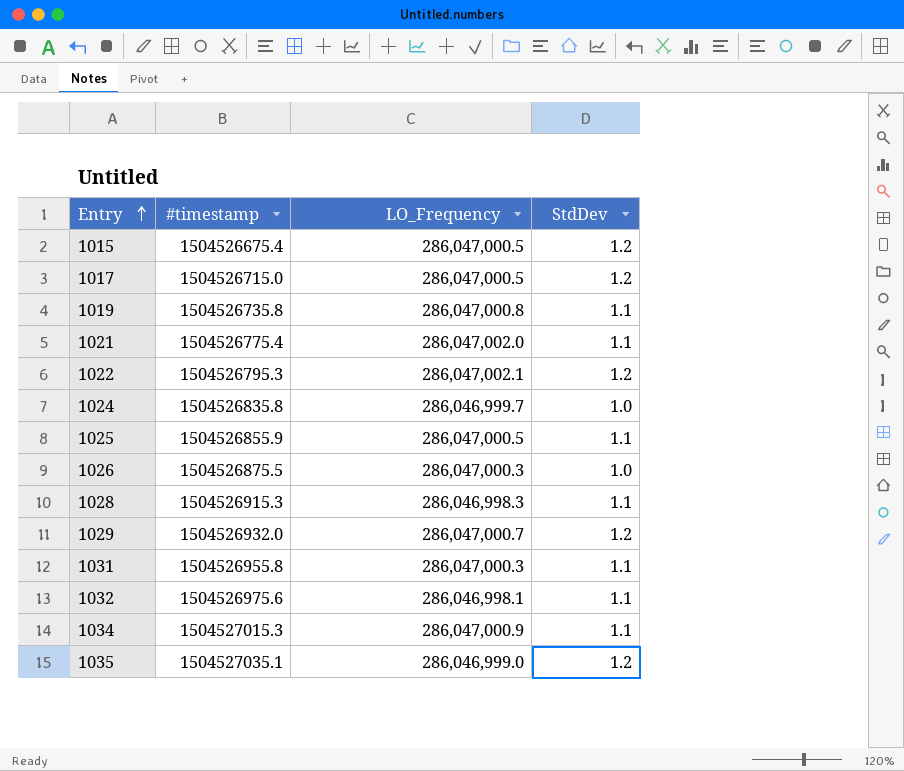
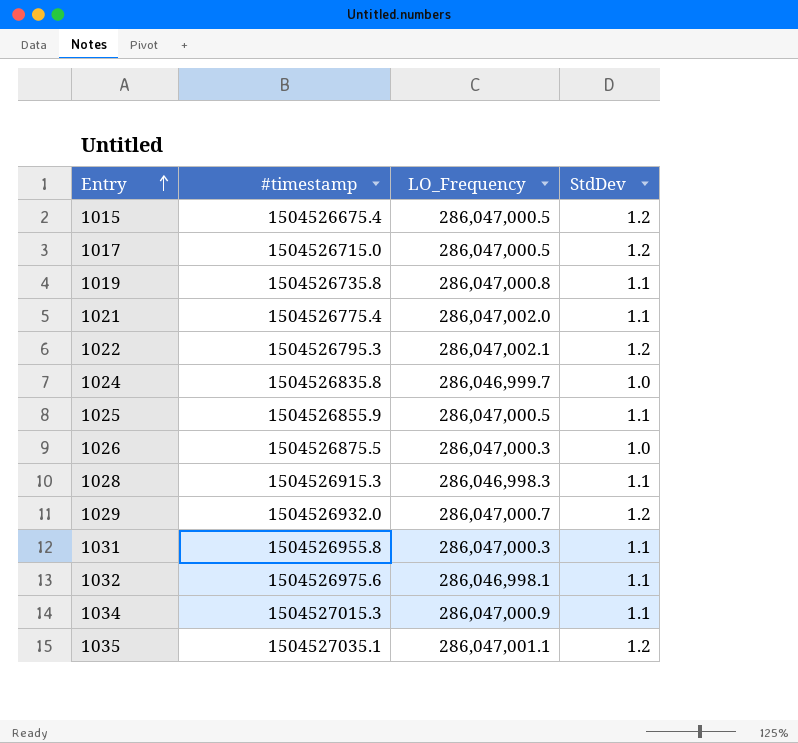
1035 | LO_Frequency: 286,046,999.0 -> 286,047,001.1

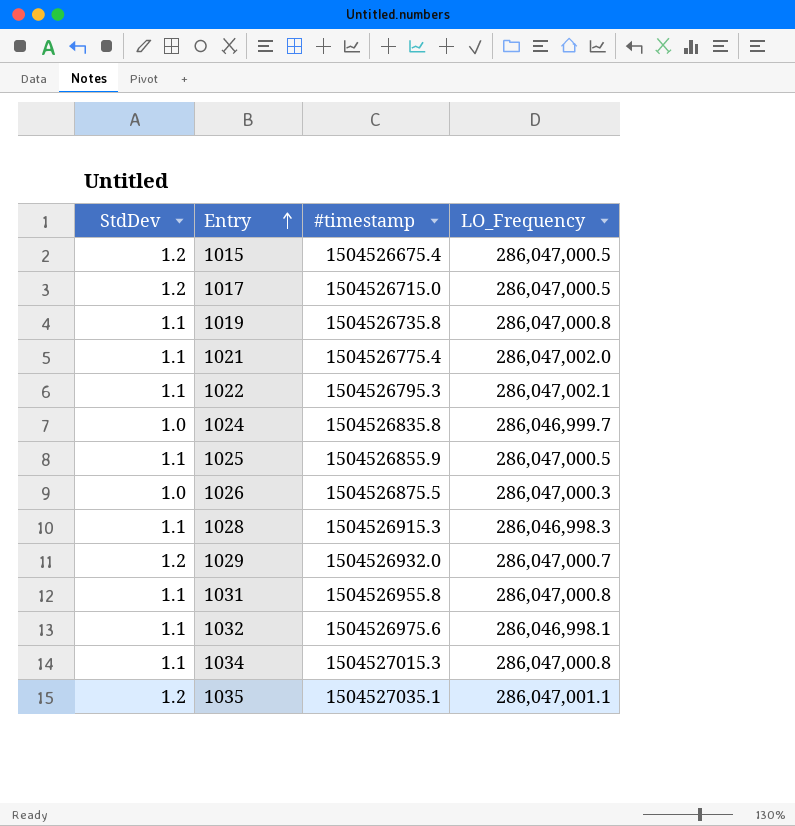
column StdDev | position: 4 -> 1
1022 | StdDev: 1.2 -> 1.1
1031 | LO_Frequency: 286,047,000.3 -> 286,047,000.8
1034 | LO_Frequency: 286,047,000.9 -> 286,047,000.8

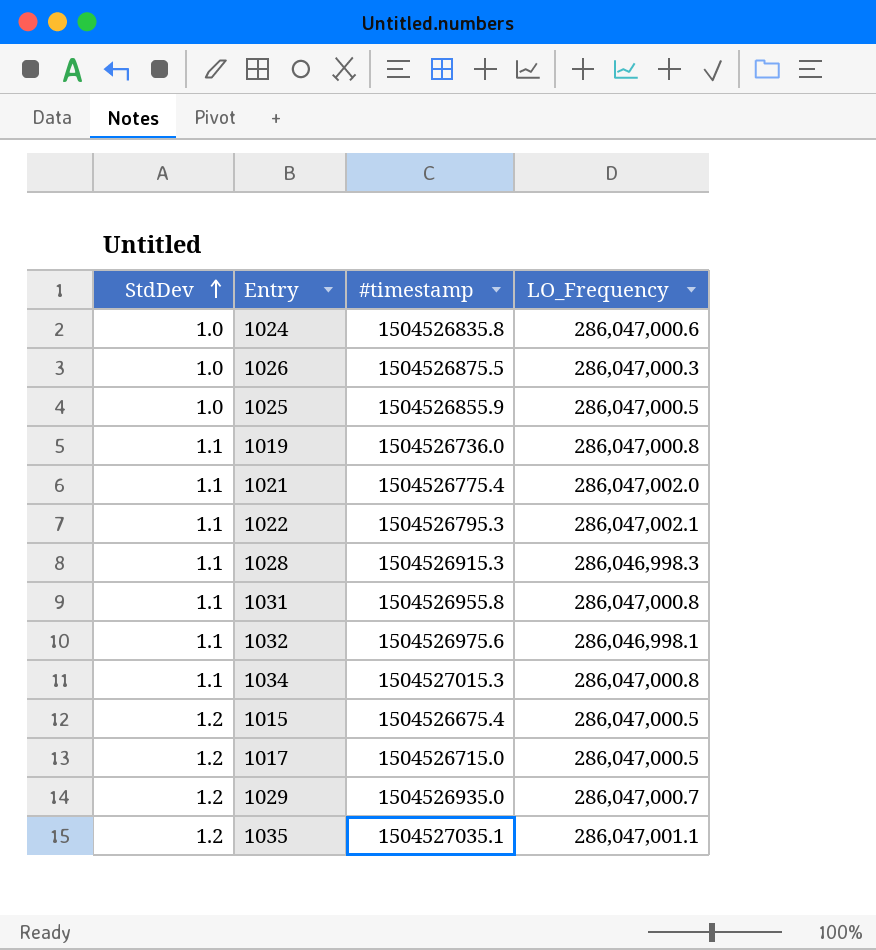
row order: Entry ascending -> StdDev ascending
1024 | LO_Frequency: 286,046,999.7 -> 286,047,000.6
1025 | StdDev: 1.1 -> 1.0
1019 | #timestamp: 1504526735.8 -> 1504526736.0
1029 | #timestamp: 1504526932.0 -> 1504526935.0

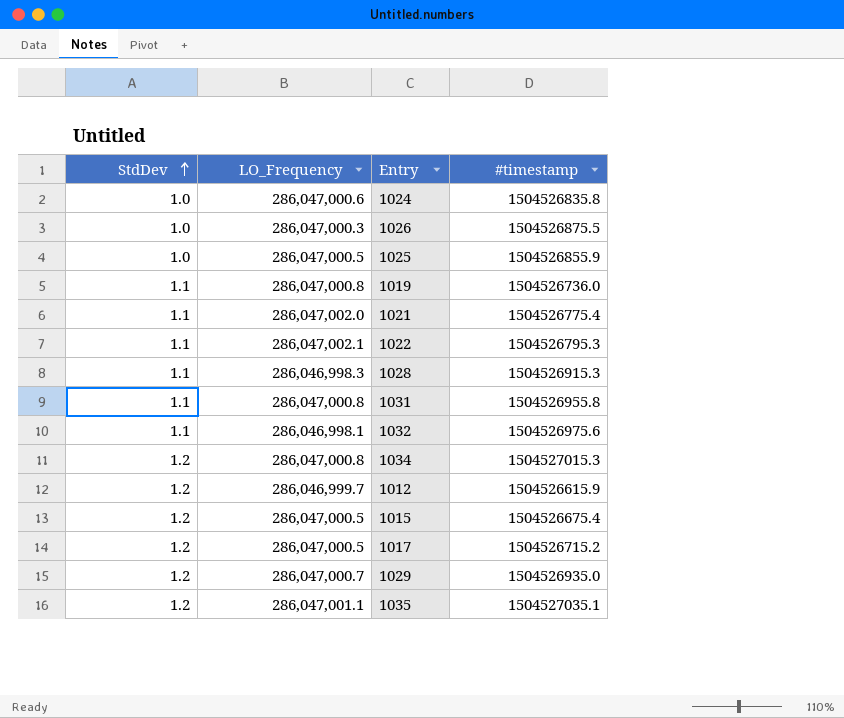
column LO_Frequency | position: 4 -> 2
1034 | StdDev: 1.1 -> 1.2
row 1012: none -> 1.2 | 286,046,999.7 | 1504526615.9
1017 | #timestamp: 1504526715.0 -> 1504526715.2

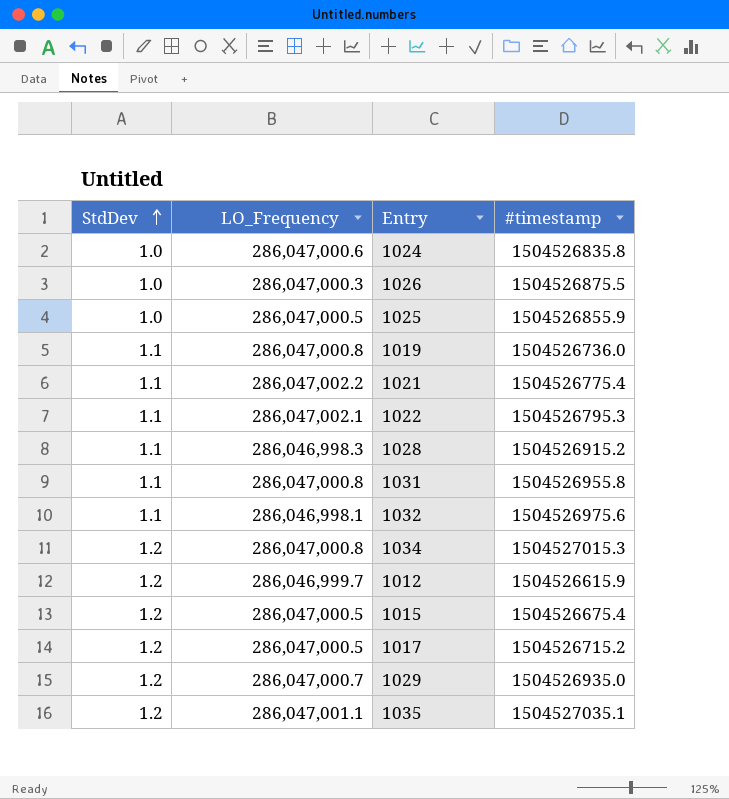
1021 | LO_Frequency: 286,047,002.0 -> 286,047,002.2
1028 | #timestamp: 1504526915.3 -> 1504526915.2

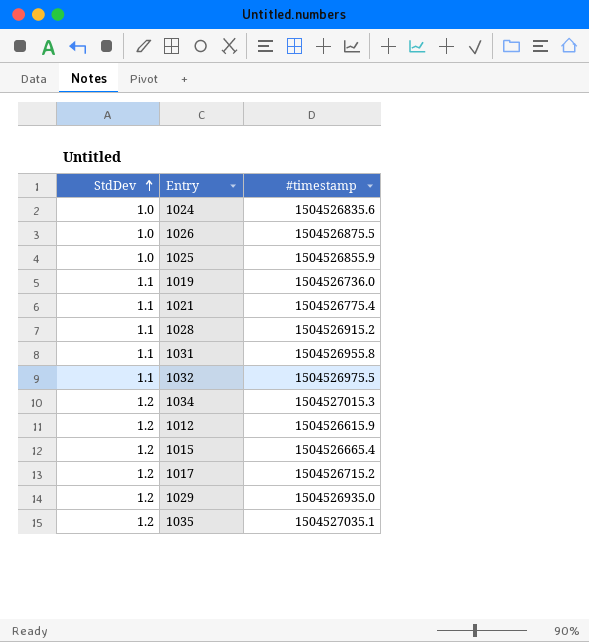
column LO_Frequency | position: 2 -> none
row 1022: 1.1 | 286,047,002.1 | 1504526795.3 -> none
1024 | #timestamp: 1504526835.8 -> 1504526835.6
1032 | #timestamp: 1504526975.6 -> 1504526975.5
1015 | #timestamp: 1504526675.4 -> 1504526665.4

